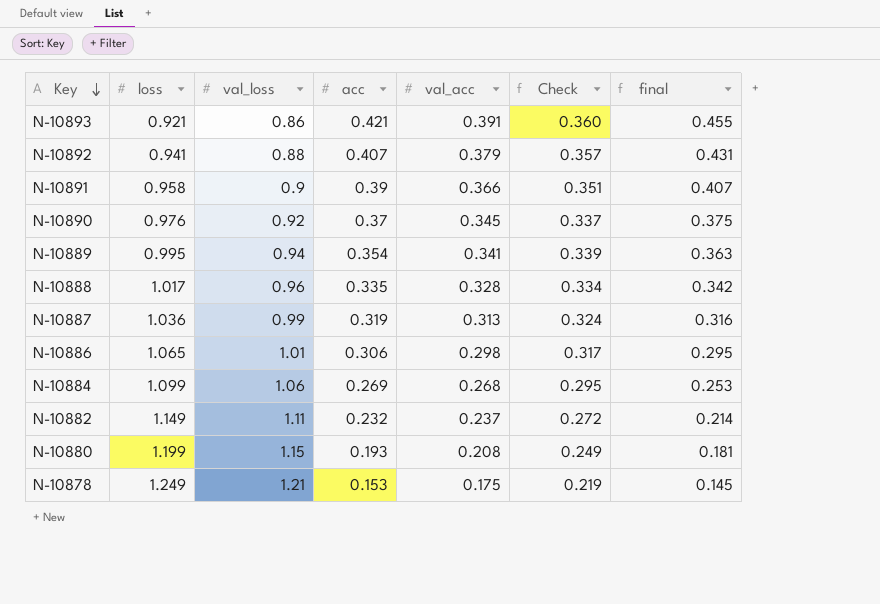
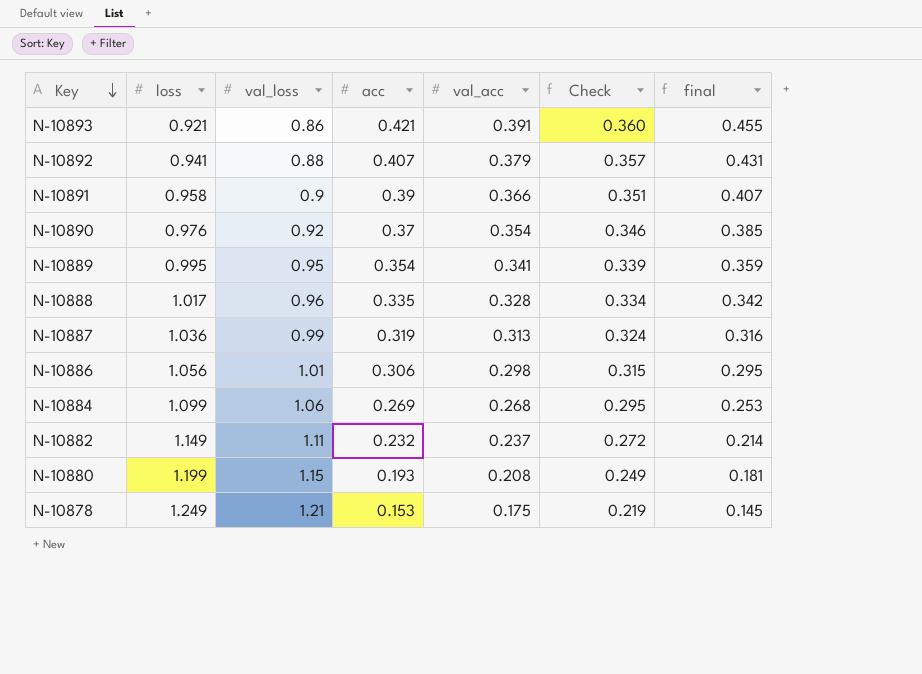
N-10890 | val_acc: 0.345 -> 0.354
N-10890 | Check: 0.337 -> 0.346
N-10890 | final: 0.375 -> 0.385
N-10889 | val_loss: 0.94 -> 0.95
N-10889 | final: 0.363 -> 0.359
N-10886 | loss: 1.065 -> 1.056
N-10886 | Check: 0.317 -> 0.315

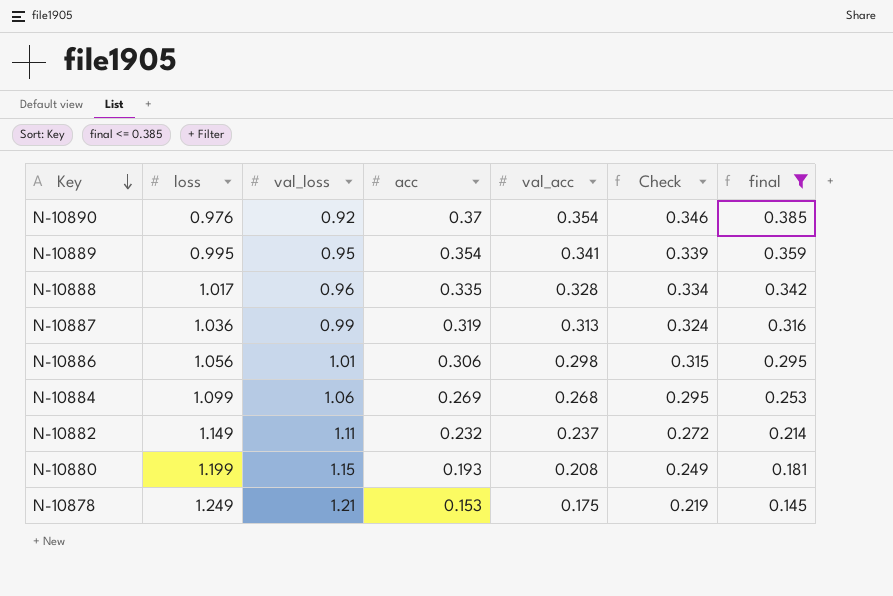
filter: none -> final <= 0.385

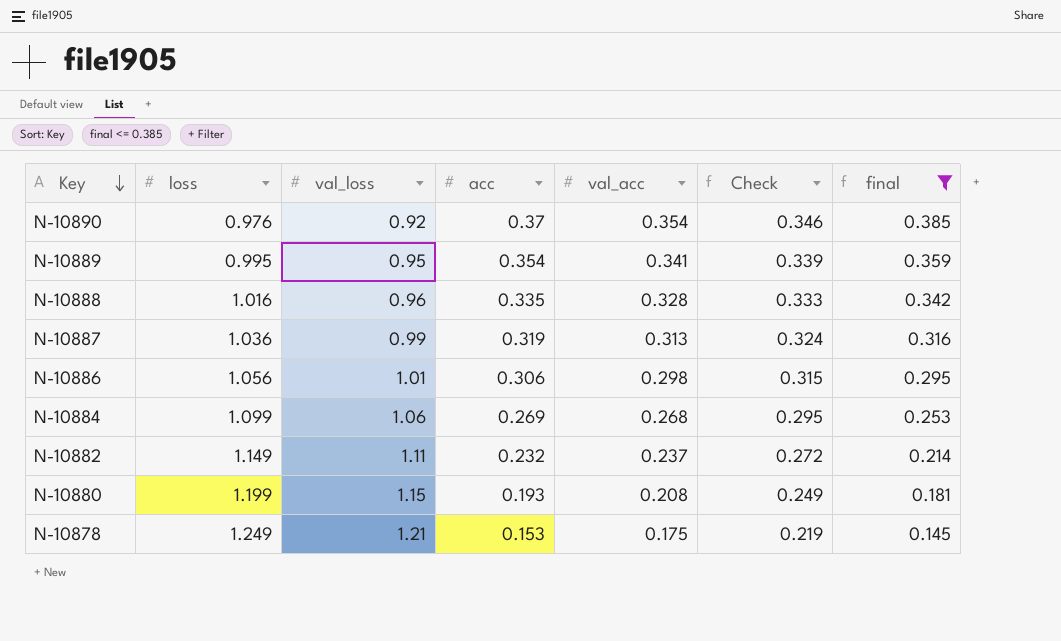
N-10888 | loss: 1.017 -> 1.016
N-10888 | Check: 0.334 -> 0.333

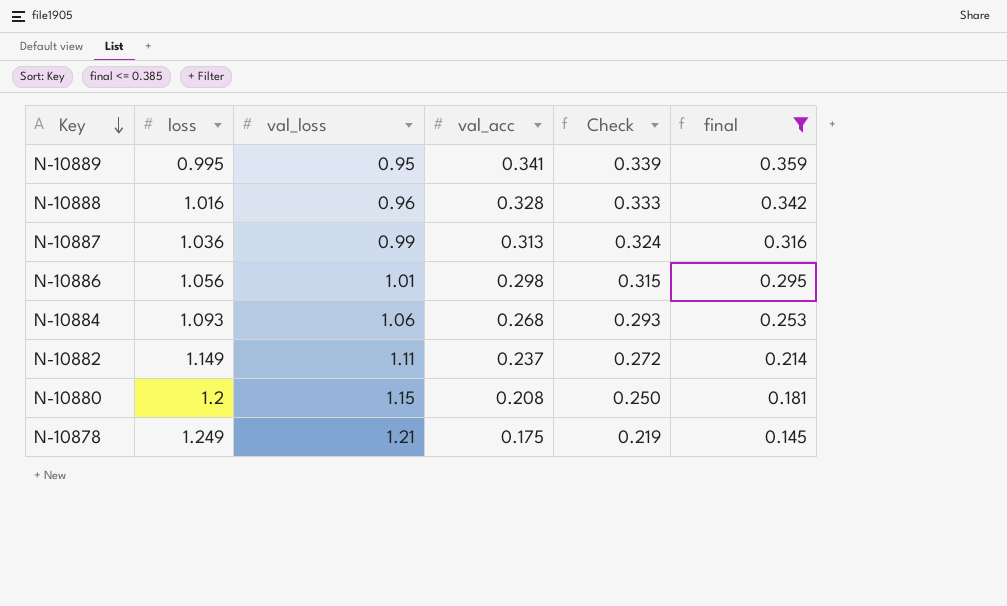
column acc | position: 4 -> none
row N-10890: 0.976 | 0.92 | 0.37 | 0.354 | 0.346 | 0.385 -> none
N-10884 | loss: 1.099 -> 1.093
N-10884 | Check: 0.295 -> 0.293
N-10880 | loss: 1.199 -> 1.2
N-10880 | Check: 0.249 -> 0.250

